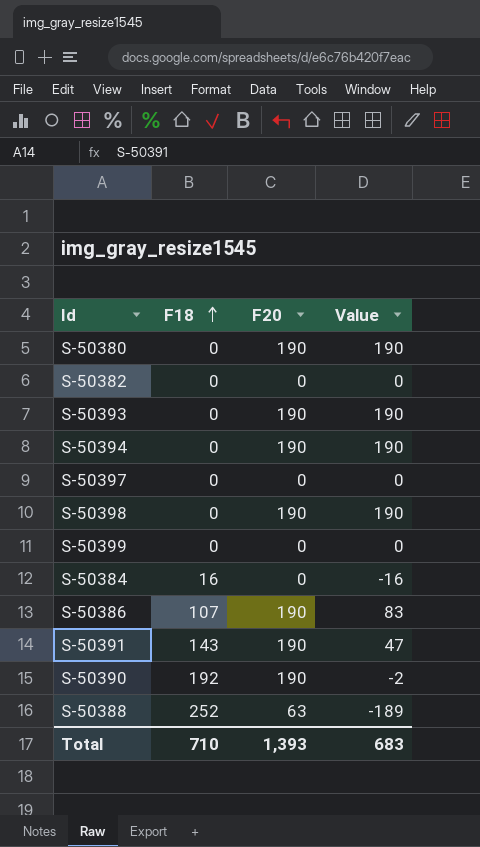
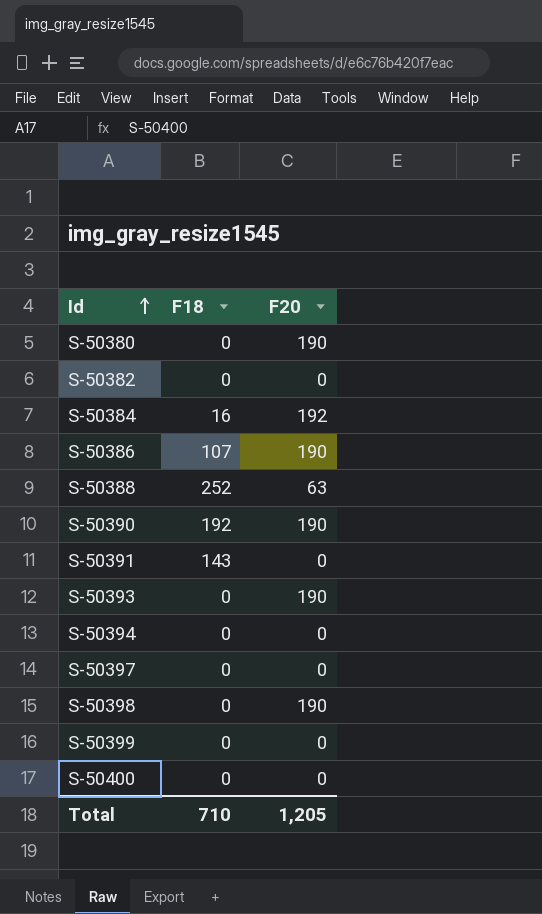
row order: F18 ascending -> Id ascending
column Value | formula: [F20] - [F18] -> none
S-50384 | F20: 0 -> 192
S-50391 | F20: 190 -> 0
S-50394 | F20: 190 -> 0
row S-50400: none -> 0 | 0
Total | F20: 1,393 -> 1,205

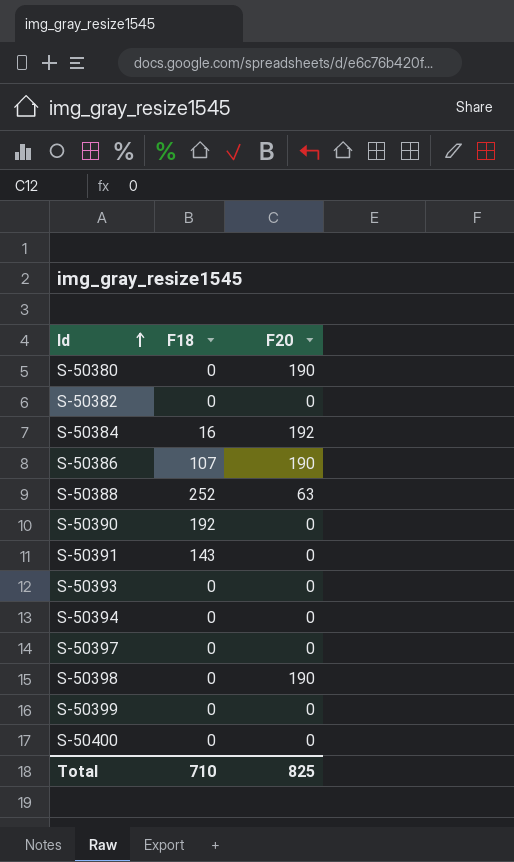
S-50390 | F20: 190 -> 0
S-50393 | F20: 190 -> 0
Total | F20: 1,205 -> 825

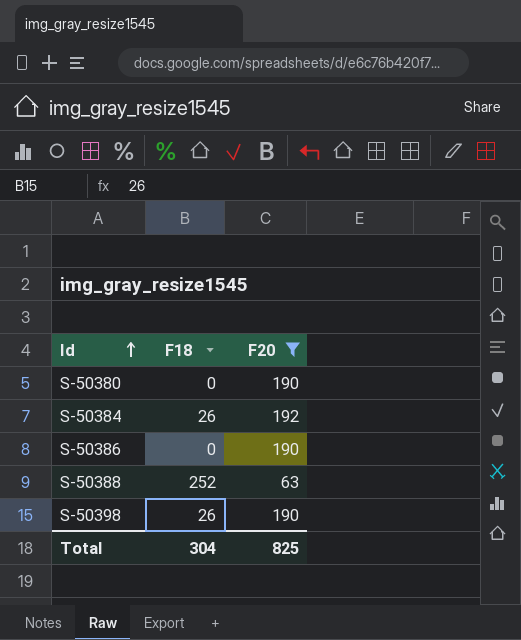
filter: none -> F20 != 0
S-50384 | F18: 16 -> 26
S-50386 | F18: 107 -> 0
S-50398 | F18: 0 -> 26
Total | F18: 710 -> 304

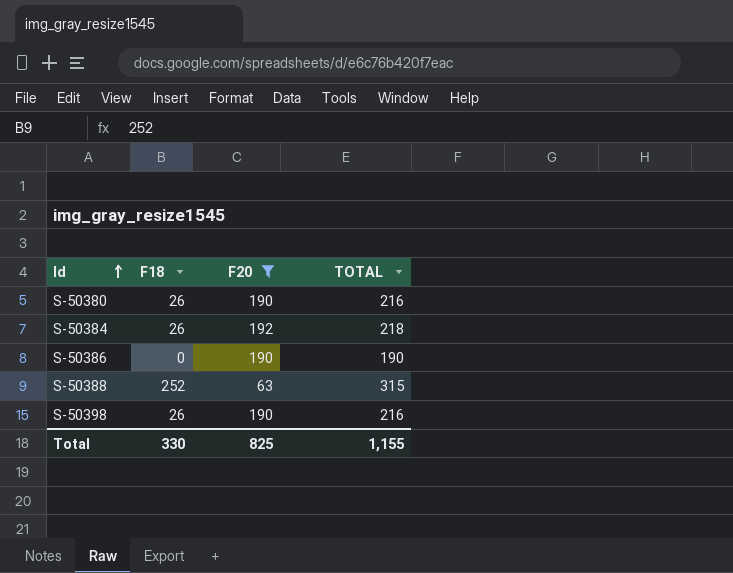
column TOTAL | formula: none -> [F18] + [F20]
S-50380 | F18: 0 -> 26
Total | F18: 304 -> 330

